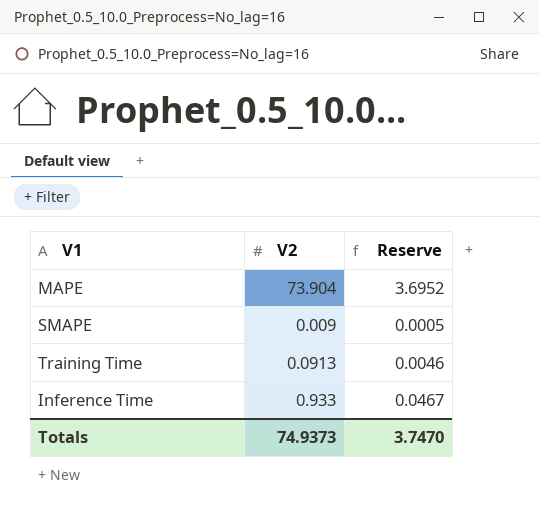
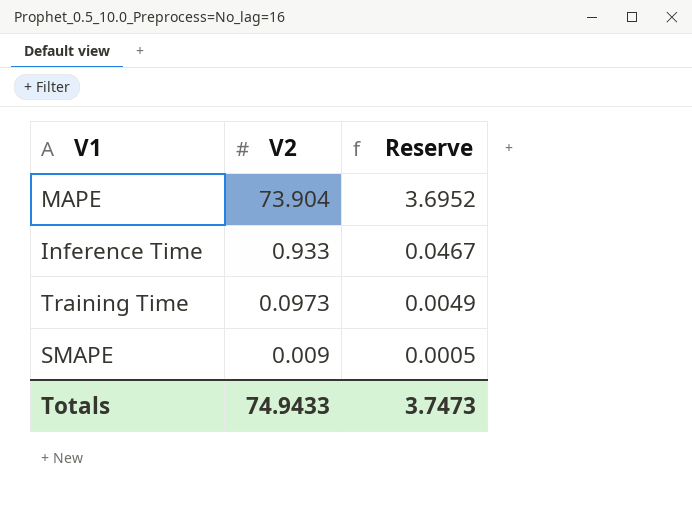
row order: none -> V2 descending
Training Time | V2: 0.0913 -> 0.0973
Training Time | Reserve: 0.0046 -> 0.0049
Totals | V2: 74.9373 -> 74.9433
Totals | Reserve: 3.7470 -> 3.7473

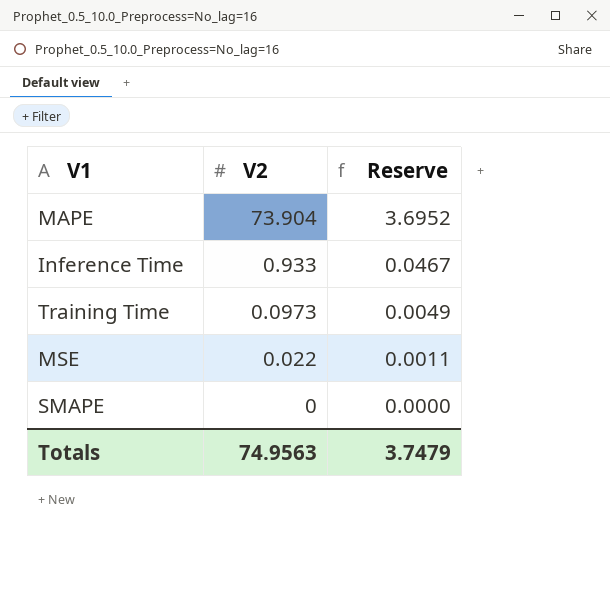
row MSE: none -> 0.022 | 0.0011
SMAPE | V2: 0.009 -> 0
SMAPE | Reserve: 0.0005 -> 0.0000
Totals | V2: 74.9433 -> 74.9563
Totals | Reserve: 3.7473 -> 3.7479

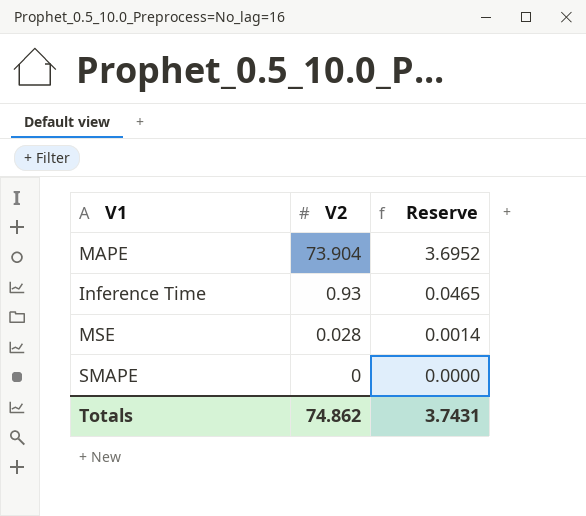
row Training Time: 0.0973 | 0.0049 -> none
Inference Time | V2: 0.933 -> 0.93
Inference Time | Reserve: 0.0467 -> 0.0465
MSE | V2: 0.022 -> 0.028
MSE | Reserve: 0.0011 -> 0.0014
Totals | V2: 74.9563 -> 74.862
Totals | Reserve: 3.7479 -> 3.7431

